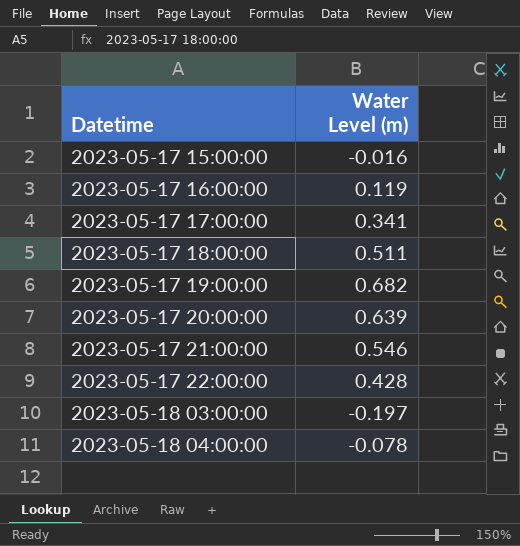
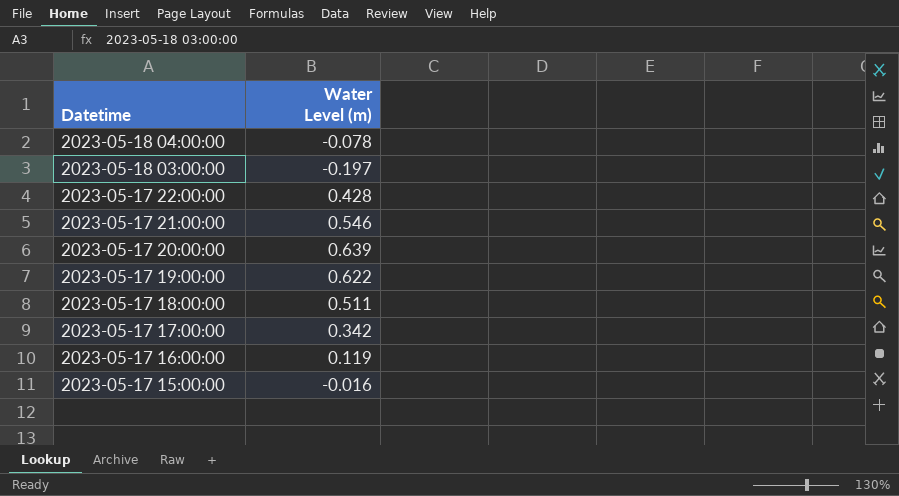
row order: Datetime ascending -> Datetime descending
2023-05-17 19:00:00 | Water Level (m): 0.682 -> 0.622
2023-05-17 17:00:00 | Water Level (m): 0.341 -> 0.342

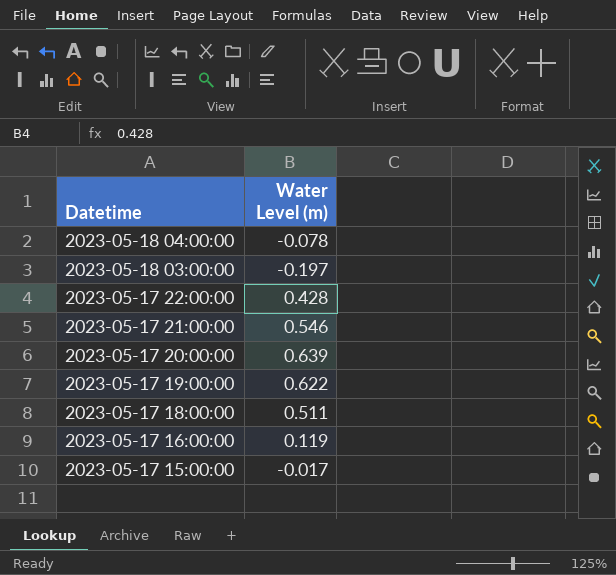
row 2023-05-17 17:00:00: 0.342 -> none
2023-05-17 15:00:00 | Water Level (m): -0.016 -> -0.017

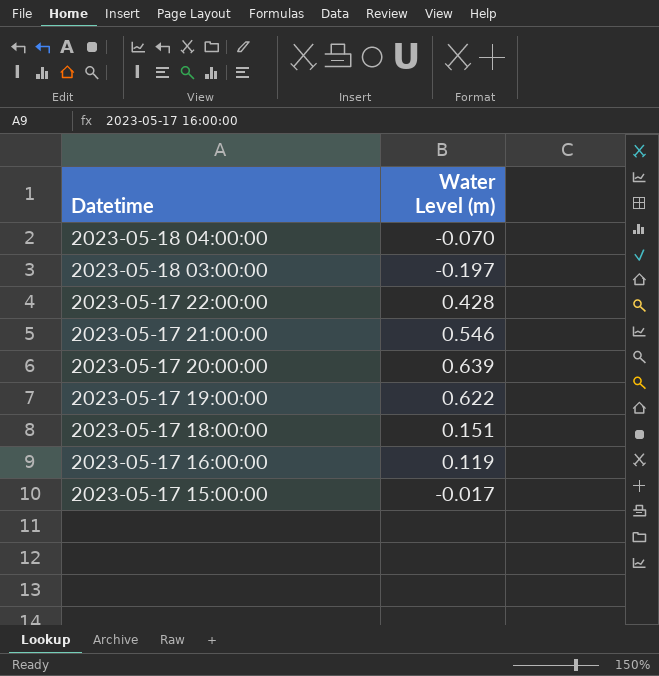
2023-05-18 04:00:00 | Water Level (m): -0.078 -> -0.070
2023-05-17 18:00:00 | Water Level (m): 0.511 -> 0.151

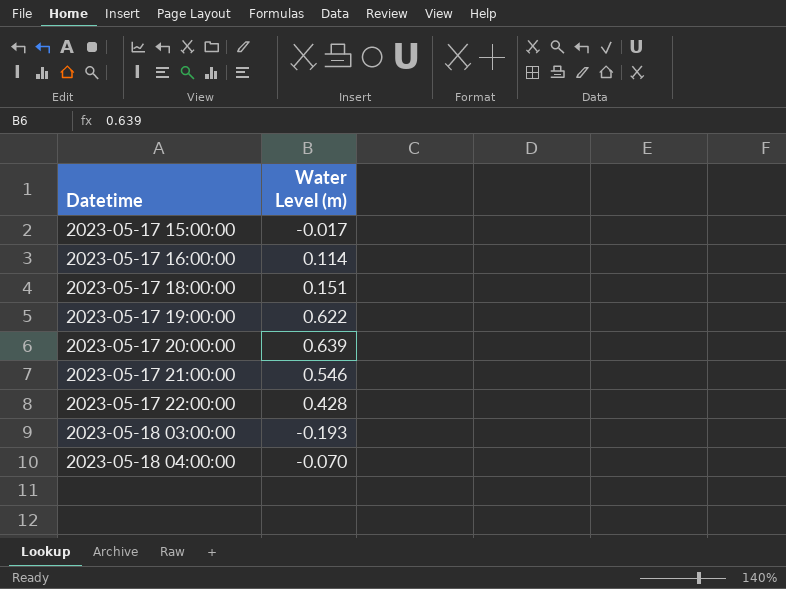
row order: Datetime descending -> Datetime ascending
2023-05-17 16:00:00 | Water Level (m): 0.119 -> 0.114
2023-05-18 03:00:00 | Water Level (m): -0.197 -> -0.193

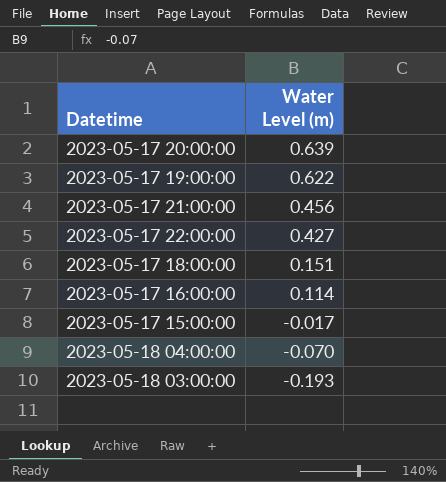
row order: Datetime ascending -> Water Level (m) descending
2023-05-17 21:00:00 | Water Level (m): 0.546 -> 0.456
2023-05-17 22:00:00 | Water Level (m): 0.428 -> 0.427

